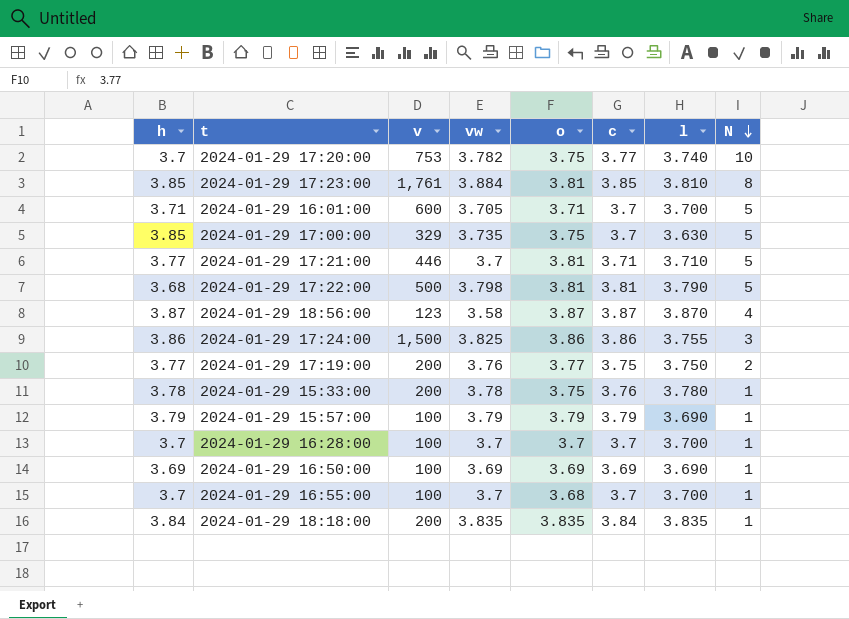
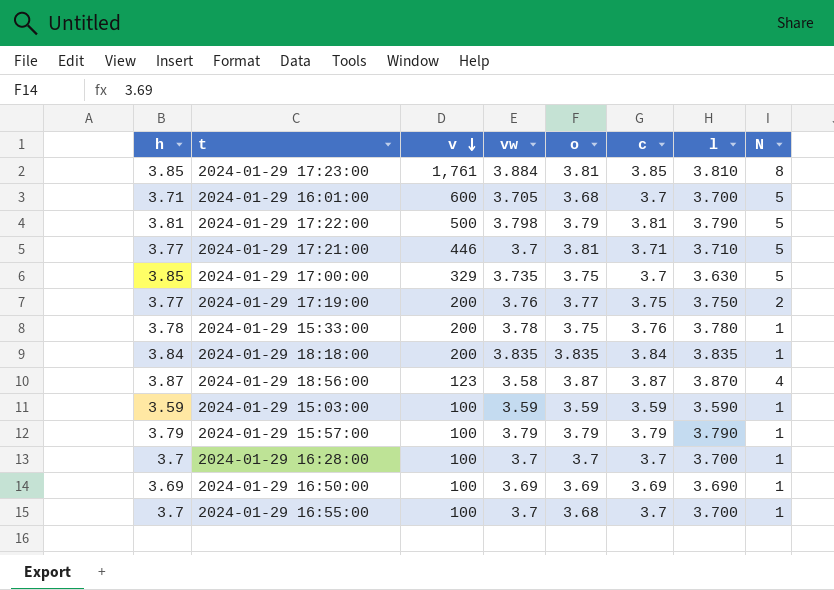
row order: N descending -> v descending
row 2024-01-29 17:20:00: 3.7 | 753 | 3.782 | 3.75 | 3.77 | 3.740 | 10 -> none
row 2024-01-29 17:24:00: 3.86 | 1,500 | 3.825 | 3.86 | 3.86 | 3.755 | 3 -> none
2024-01-29 16:01:00 | o: 3.71 -> 3.68
2024-01-29 17:22:00 | h: 3.68 -> 3.81
2024-01-29 17:22:00 | o: 3.81 -> 3.79
row 2024-01-29 15:03:00: none -> 3.59 | 100 | 3.59 | 3.59 | 3.59 | 3.590 | 1
2024-01-29 15:57:00 | l: 3.690 -> 3.790

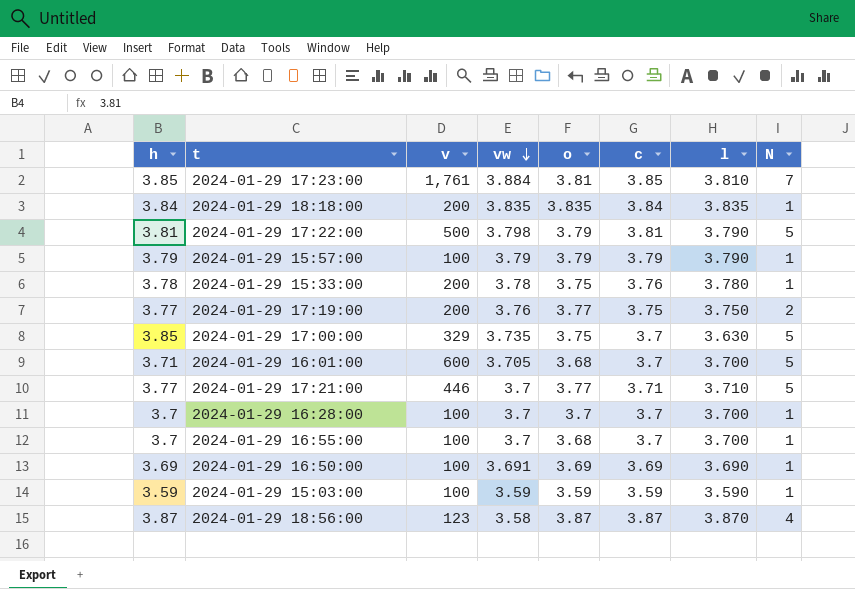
row order: v descending -> vw descending
2024-01-29 17:23:00 | N: 8 -> 7
2024-01-29 17:21:00 | o: 3.81 -> 3.77
2024-01-29 16:50:00 | vw: 3.69 -> 3.691

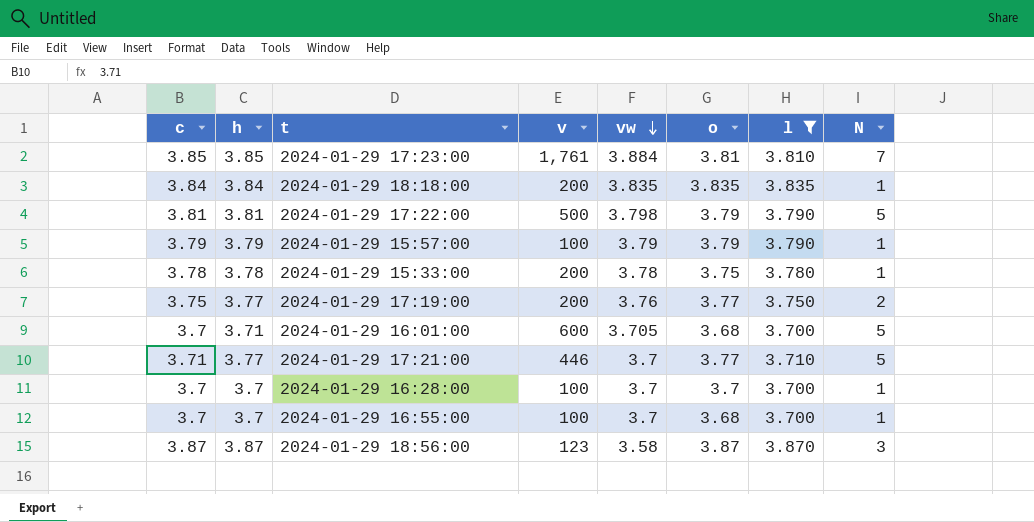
filter: none -> l >= 3.700
column c | position: 6 -> 1
2024-01-29 15:33:00 | c: 3.76 -> 3.78
2024-01-29 18:56:00 | N: 4 -> 3

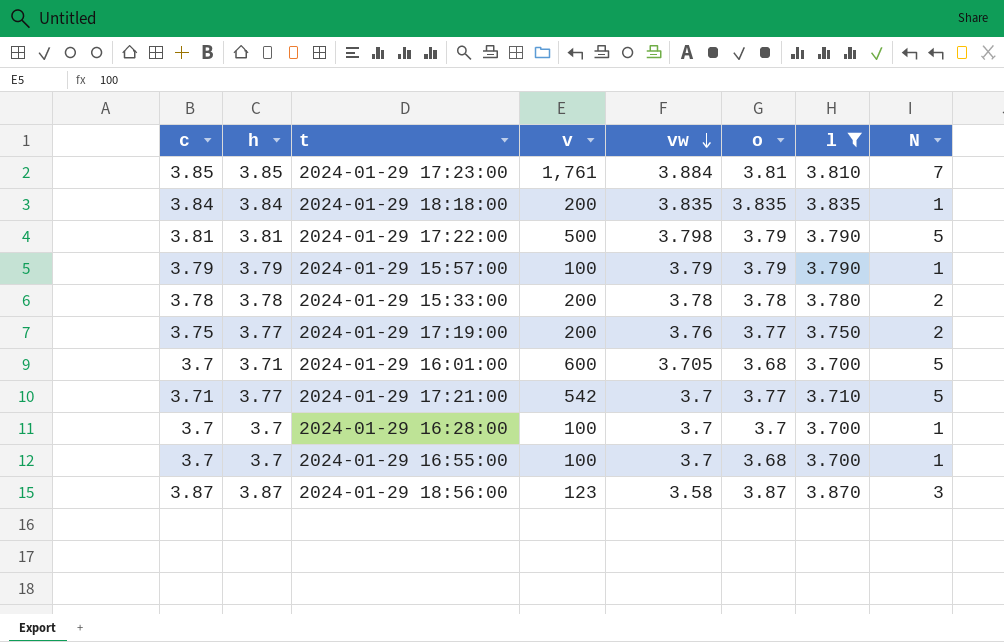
2024-01-29 15:33:00 | o: 3.75 -> 3.78
2024-01-29 15:33:00 | N: 1 -> 2
2024-01-29 17:21:00 | v: 446 -> 542

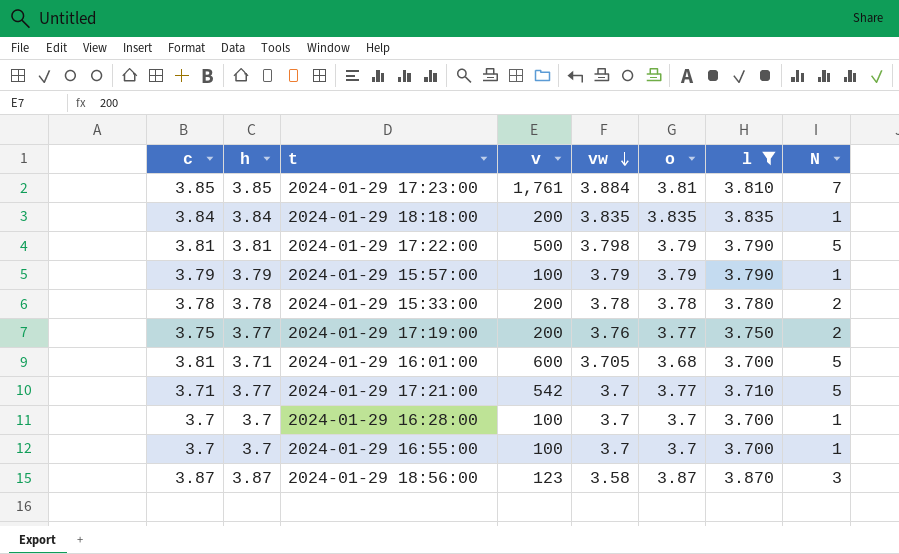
2024-01-29 16:01:00 | c: 3.7 -> 3.81
2024-01-29 16:55:00 | o: 3.68 -> 3.7

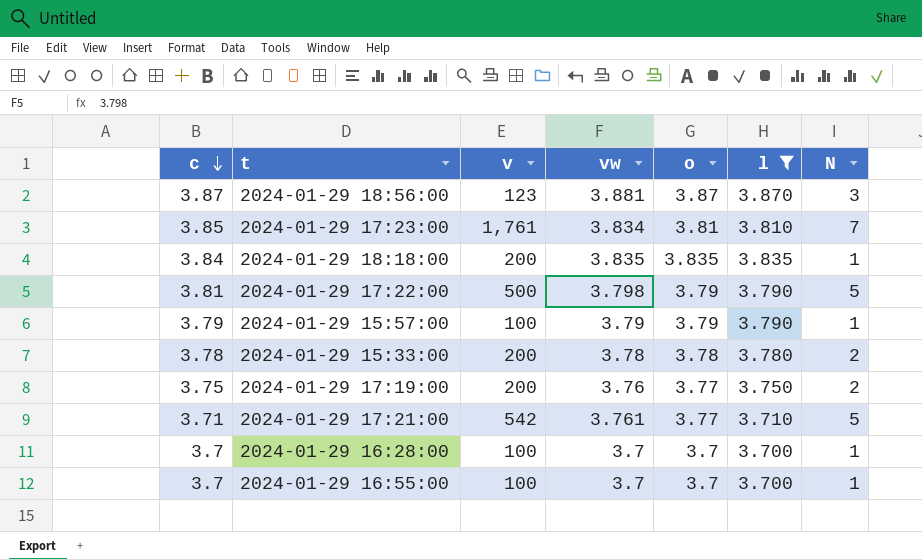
row order: vw descending -> c descending
column h | position: 2 -> none
row 2024-01-29 16:01:00: 3.81 | 3.71 | 600 | 3.705 | 3.68 | 3.700 | 5 -> none
2024-01-29 18:56:00 | vw: 3.58 -> 3.881
2024-01-29 17:23:00 | vw: 3.884 -> 3.834
2024-01-29 17:21:00 | vw: 3.7 -> 3.761

